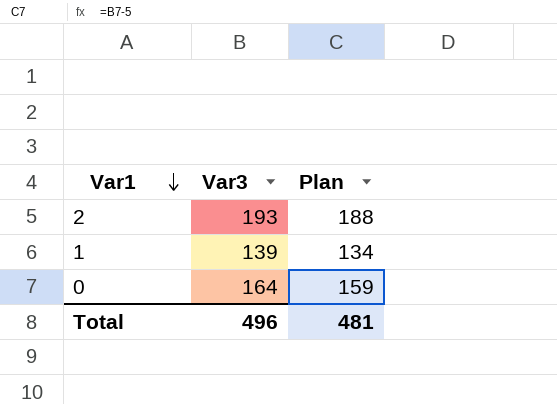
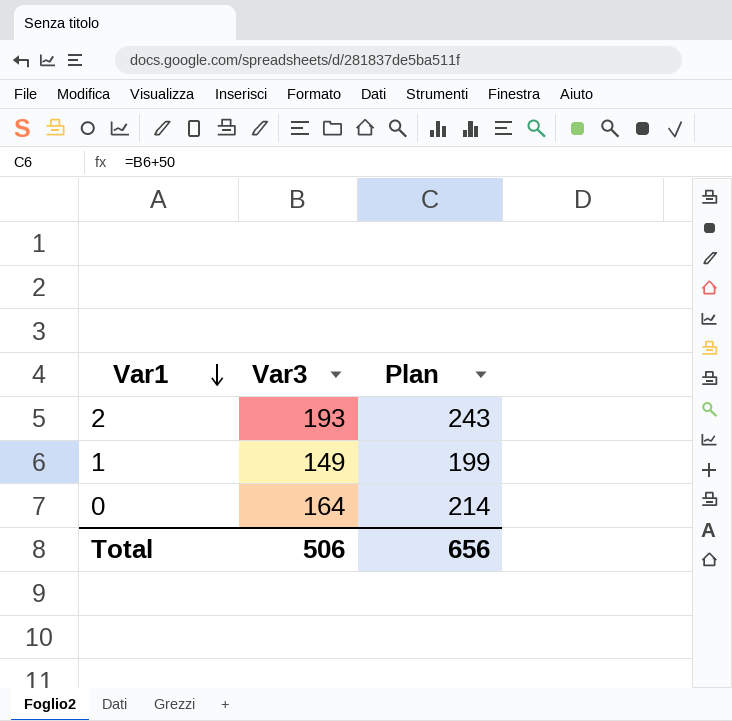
column Plan | formula: [Var3] - 5 -> [Var3] + 50
1 | Var3: 139 -> 149
Total | Var3: 496 -> 506
Total | Plan: 481 -> 656

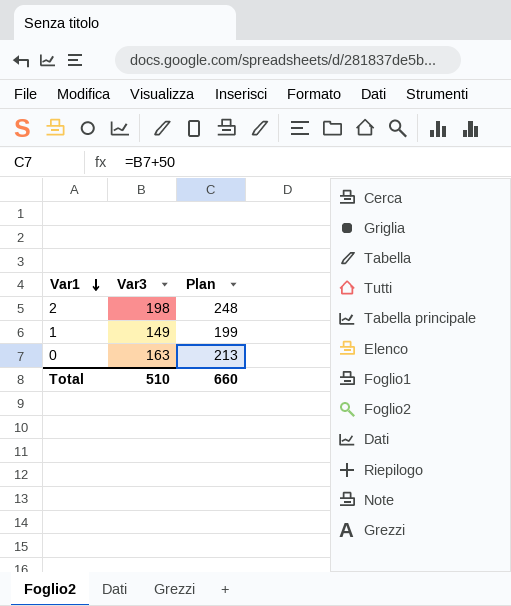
2 | Var3: 193 -> 198
2 | Plan: 243 -> 248
0 | Var3: 164 -> 163
0 | Plan: 214 -> 213
Total | Var3: 506 -> 510
Total | Plan: 656 -> 660

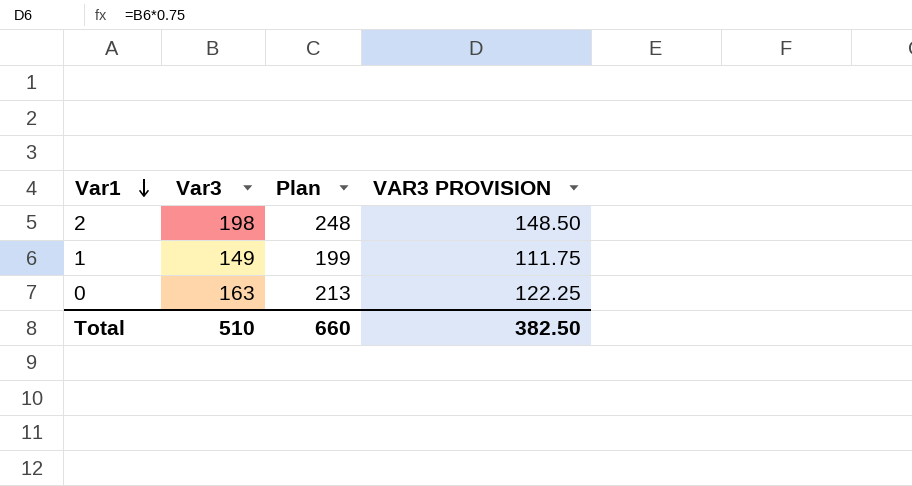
column VAR3 PROVISION | formula: none -> [Var3] * 0.75

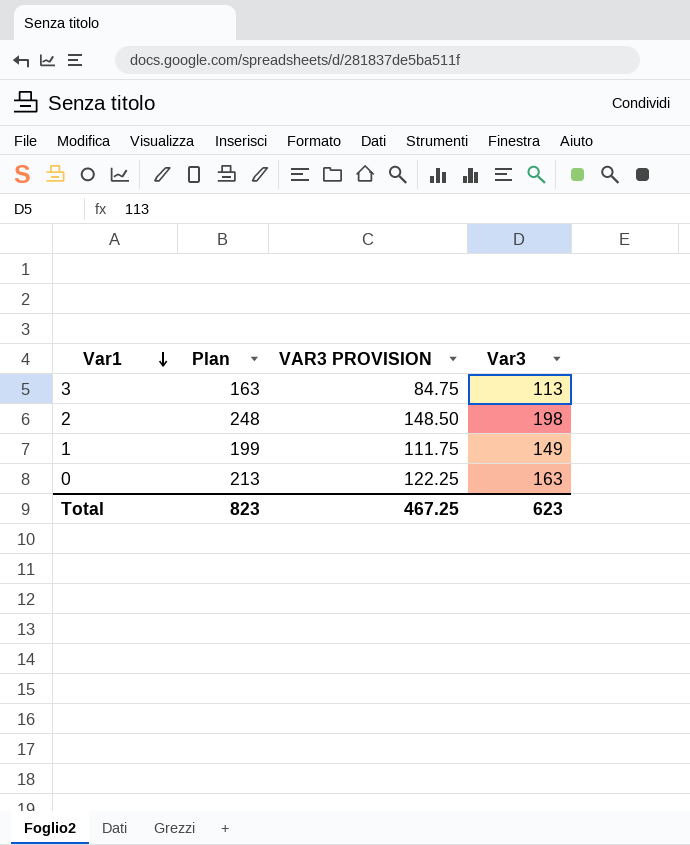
column Var3 | position: 2 -> 4
row 3: none -> 163 | 84.75 | 113
Total | Plan: 660 -> 823
Total | VAR3 PROVISION: 382.50 -> 467.25
Total | Var3: 510 -> 623

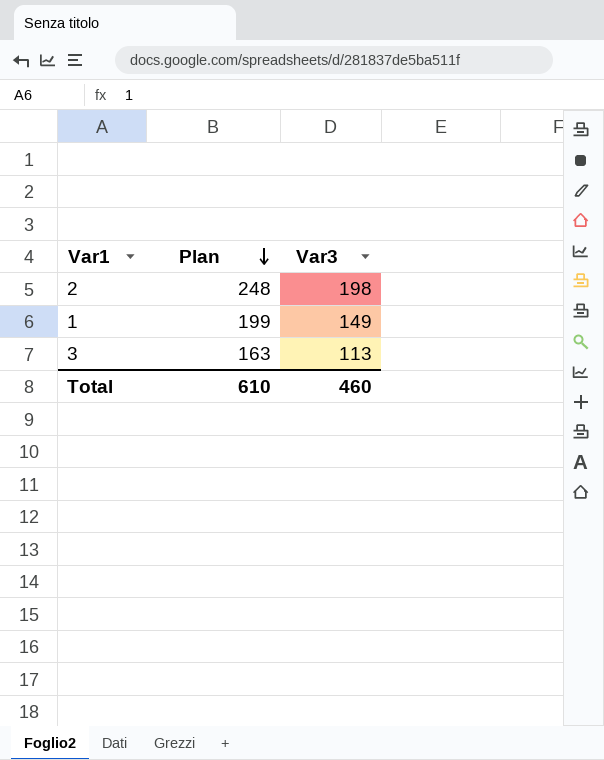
row order: Var1 descending -> Plan descending
column VAR3 PROVISION | formula: [Var3] * 0.75 -> none
row 0: 213 | 122.25 | 163 -> none
Total | Plan: 823 -> 610
Total | Var3: 623 -> 460

